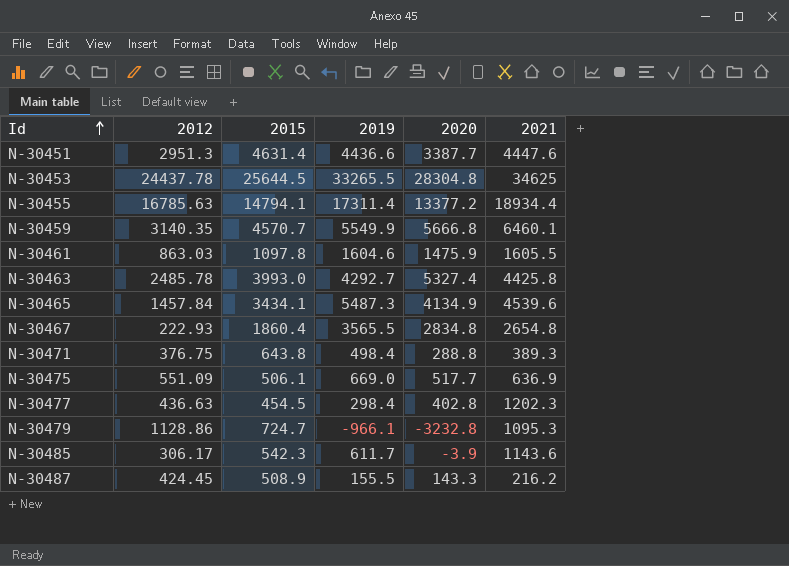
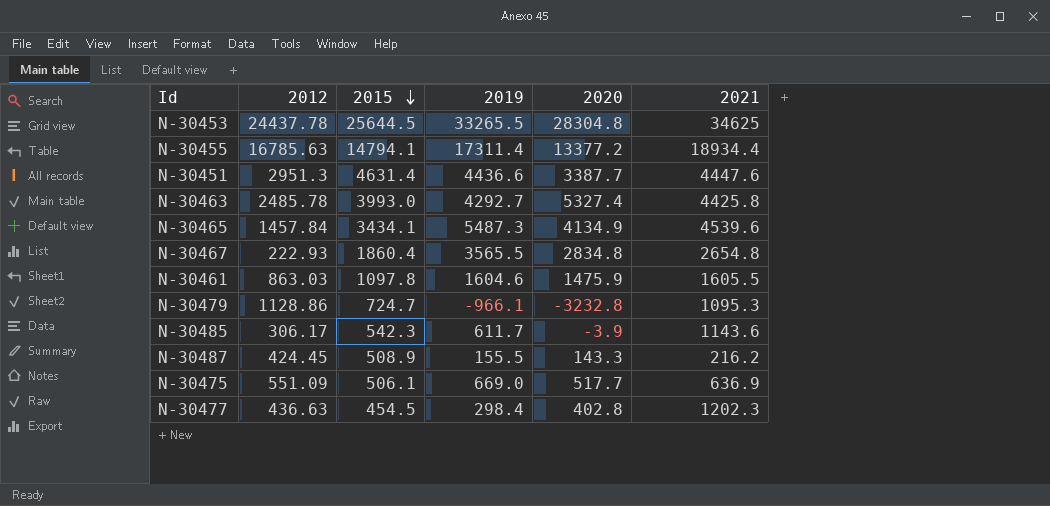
row order: Id ascending -> 2015 descending
row N-30459: 3140.35 | 4570.7 | 5549.9 | 5666.8 | 6460.1 -> none
row N-30471: 376.75 | 643.8 | 498.4 | 288.8 | 389.3 -> none

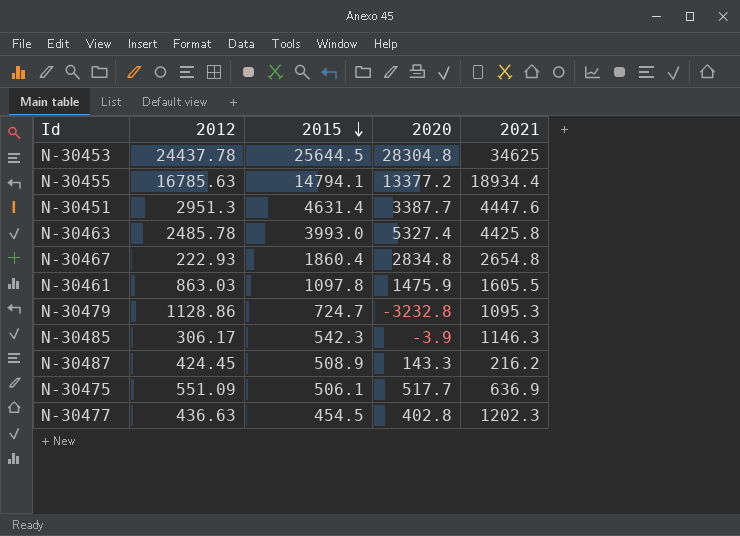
column 2019 | position: 4 -> none
row N-30465: 1457.84 | 3434.1 | 5487.3 | 4134.9 | 4539.6 -> none
N-30485 | 2021: 1143.6 -> 1146.3

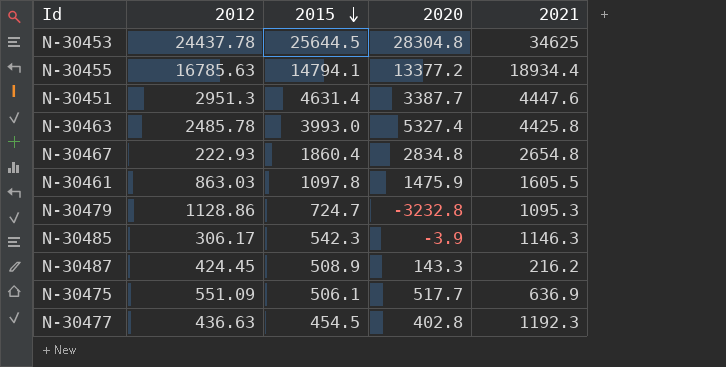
N-30477 | 2021: 1202.3 -> 1192.3

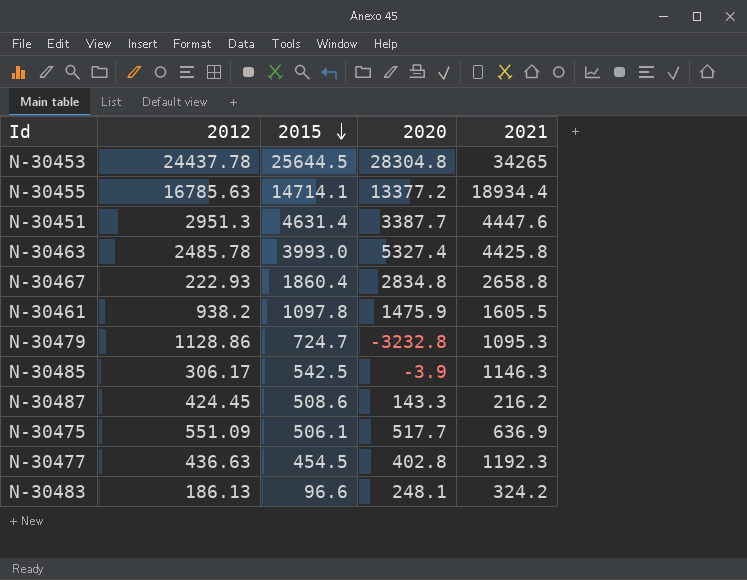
N-30453 | 2021: 34625 -> 34265
N-30455 | 2015: 14794.1 -> 14714.1
N-30467 | 2021: 2654.8 -> 2658.8
N-30461 | 2012: 863.03 -> 938.2
N-30485 | 2015: 542.3 -> 542.5
N-30487 | 2015: 508.9 -> 508.6
row N-30483: none -> 186.13 | 96.6 | 248.1 | 324.2

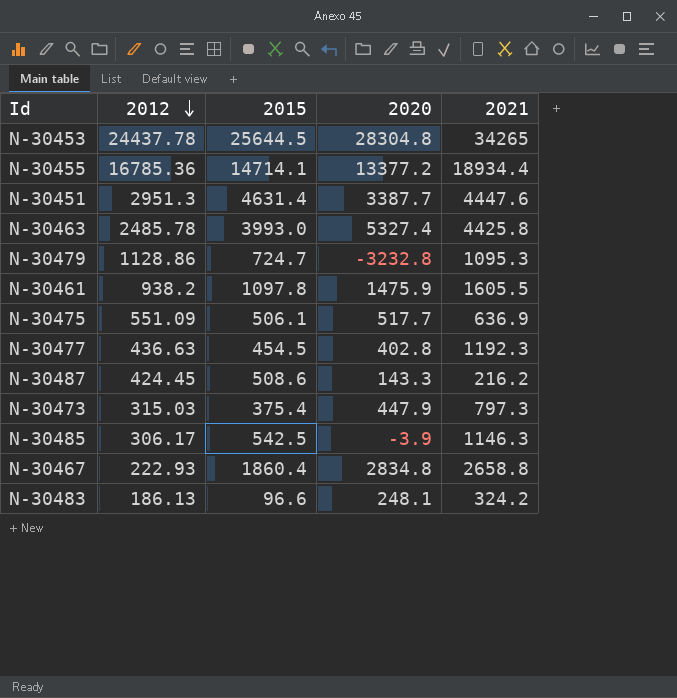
row order: 2015 descending -> 2012 descending
N-30455 | 2012: 16785.63 -> 16785.36
row N-30473: none -> 315.03 | 375.4 | 447.9 | 797.3

